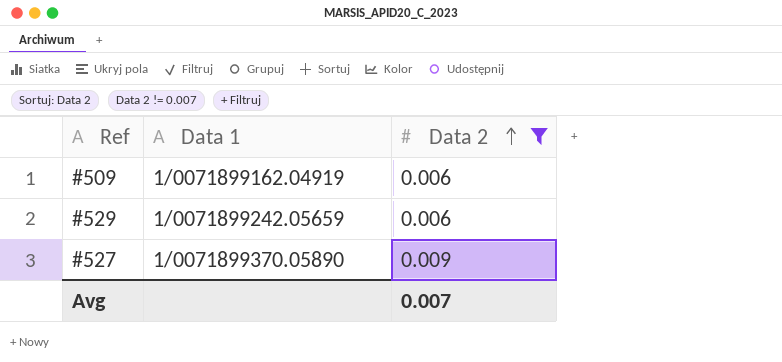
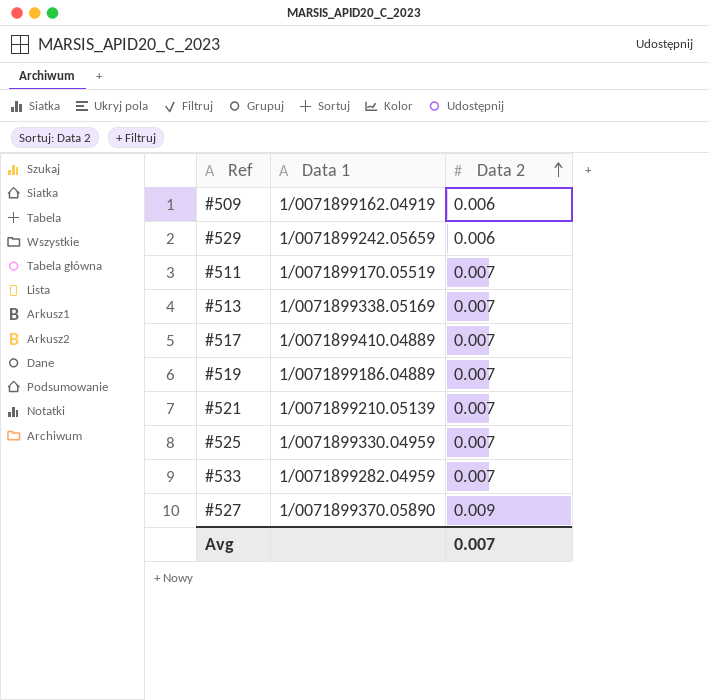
filter: Data 2 != 0.007 -> none

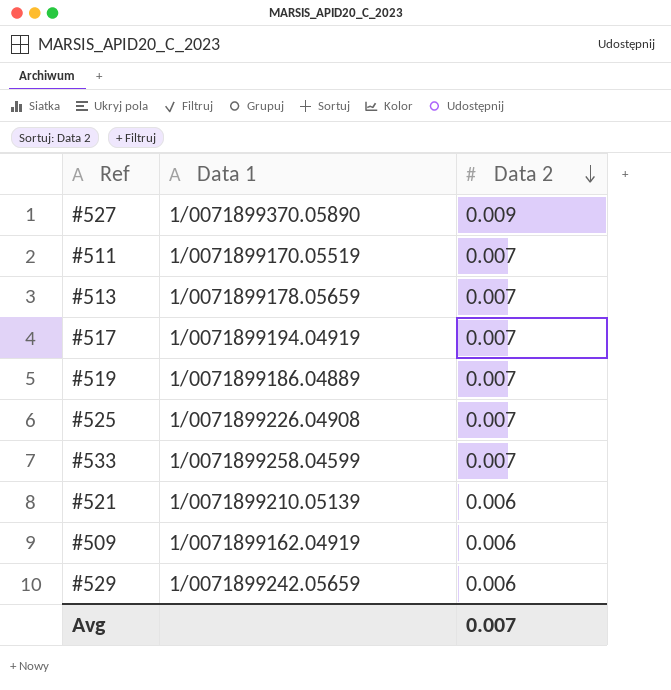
row order: Data 2 ascending -> Data 2 descending
#513 | Data 1: 1/0071899338.05169 -> 1/0071899178.05659
#517 | Data 1: 1/0071899410.04889 -> 1/0071899194.04919
#525 | Data 1: 1/0071899330.04959 -> 1/0071899226.04908
#533 | Data 1: 1/0071899282.04959 -> 1/0071899258.04599
#521 | Data 2: 0.007 -> 0.006

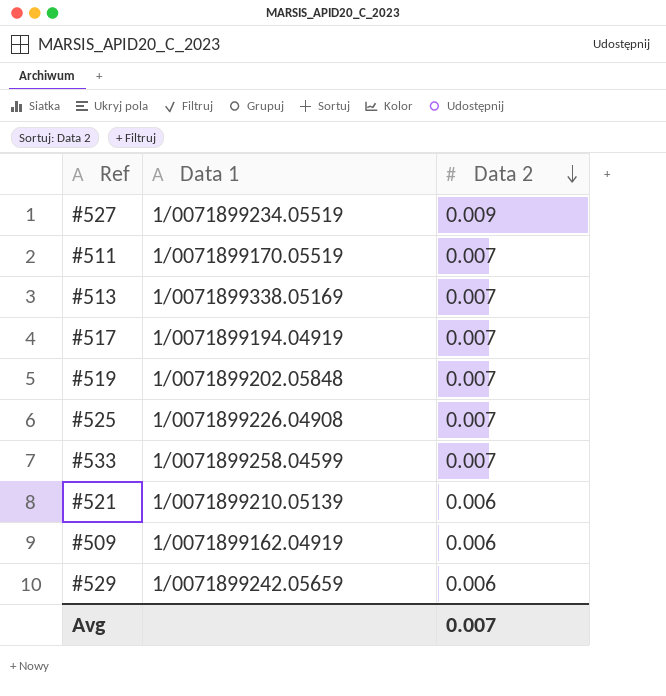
#527 | Data 1: 1/0071899370.05890 -> 1/0071899234.05519
#513 | Data 1: 1/0071899178.05659 -> 1/0071899338.05169
#519 | Data 1: 1/0071899186.04889 -> 1/0071899202.05848

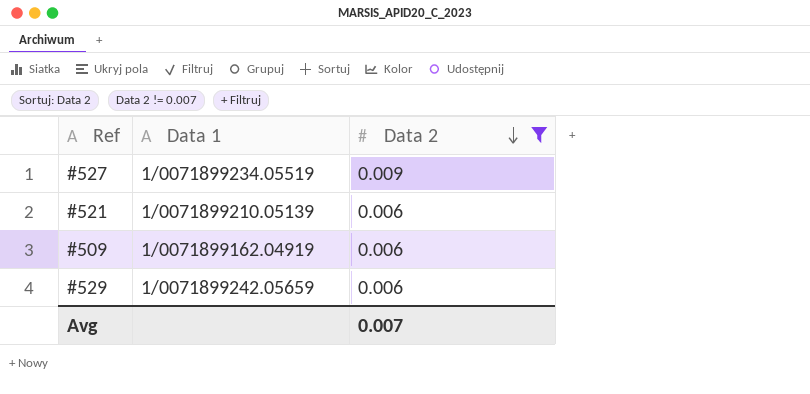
filter: none -> Data 2 != 0.007

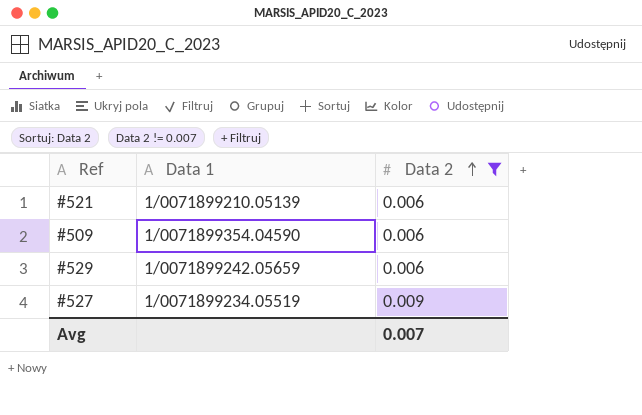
row order: Data 2 descending -> Data 2 ascending
#509 | Data 1: 1/0071899162.04919 -> 1/0071899354.04590

